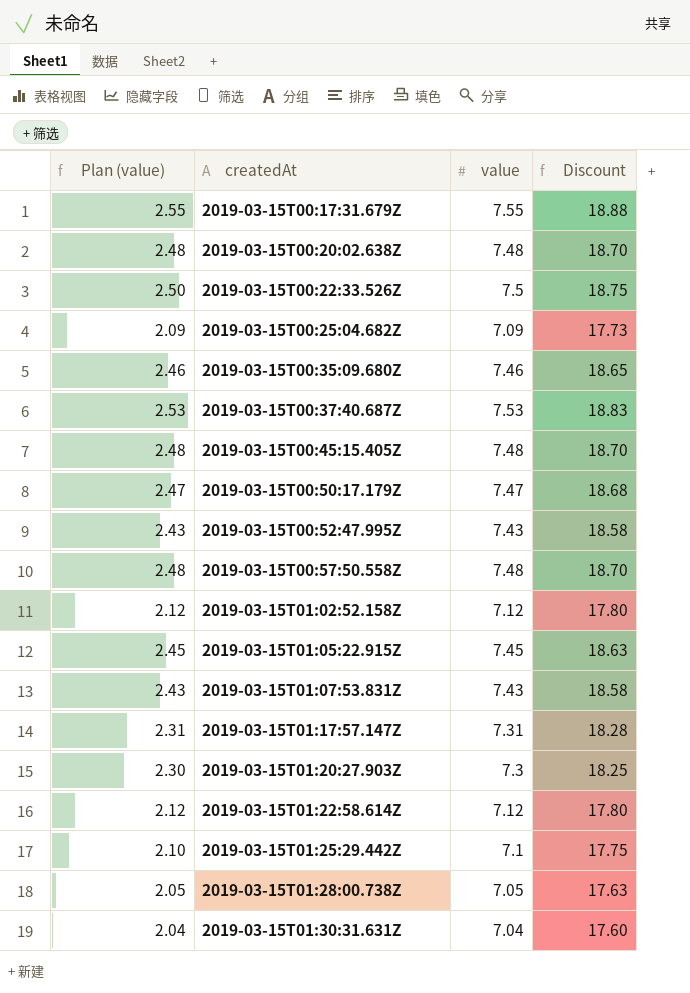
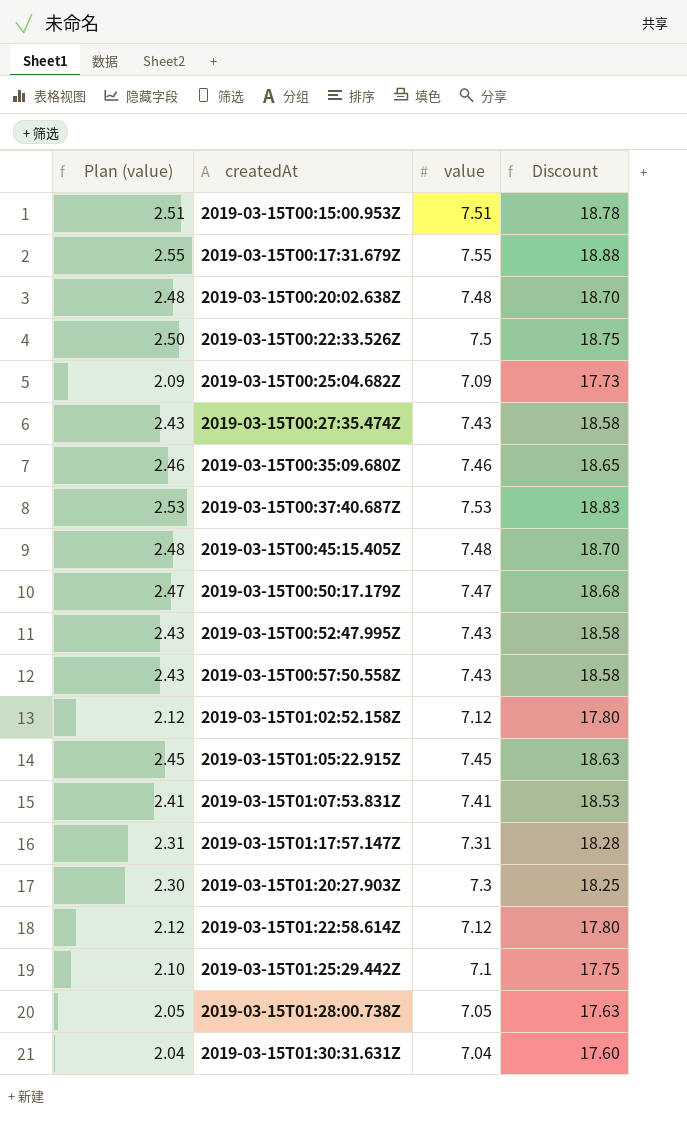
row 2019-03-15T00:15:00.953Z: none -> 2.51 | 7.51 | 18.78
row 2019-03-15T00:27:35.474Z: none -> 2.43 | 7.43 | 18.58
2019-03-15T00:57:50.558Z | Plan (value): 2.48 -> 2.43
2019-03-15T00:57:50.558Z | value: 7.48 -> 7.43
2019-03-15T00:57:50.558Z | Discount: 18.70 -> 18.58
2019-03-15T01:07:53.831Z | Plan (value): 2.43 -> 2.41
2019-03-15T01:07:53.831Z | value: 7.43 -> 7.41
2019-03-15T01:07:53.831Z | Discount: 18.58 -> 18.53

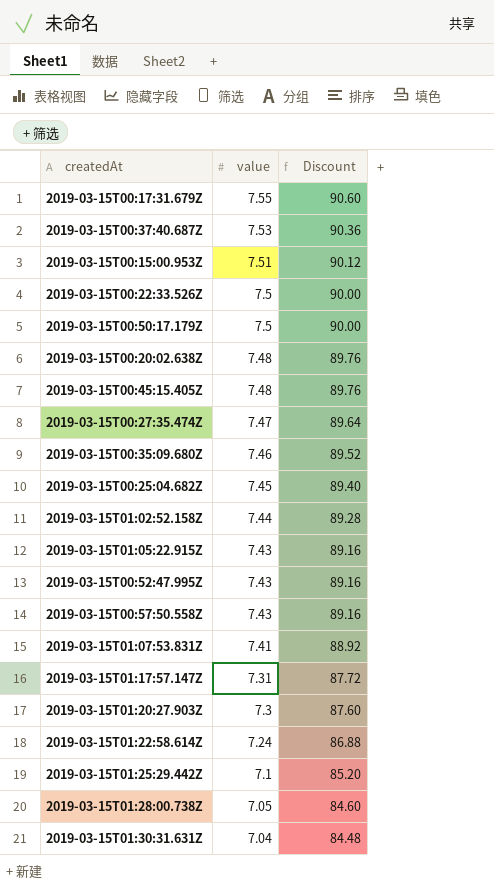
row order: createdAt ascending -> value descending
column Plan (value) | formula: [value] - 5 -> none
column Discount | formula: [value] * 2.5 -> [value] * 12
2019-03-15T00:50:17.179Z | value: 7.47 -> 7.5
2019-03-15T00:27:35.474Z | value: 7.43 -> 7.47
2019-03-15T00:25:04.682Z | value: 7.09 -> 7.45
2019-03-15T01:02:52.158Z | value: 7.12 -> 7.44
2019-03-15T01:05:22.915Z | value: 7.45 -> 7.43
2019-03-15T01:22:58.614Z | value: 7.12 -> 7.24

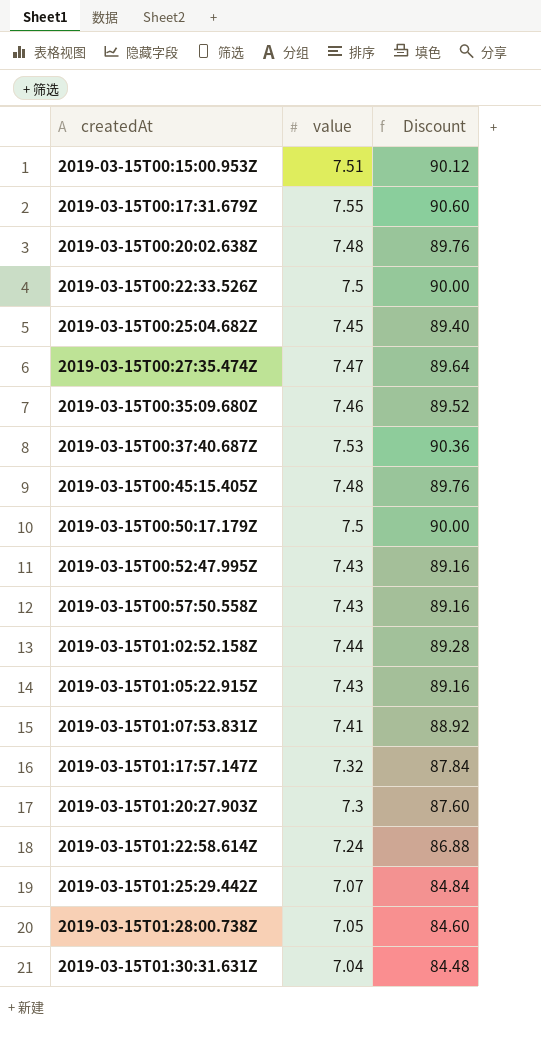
row order: value descending -> createdAt ascending
2019-03-15T01:17:57.147Z | value: 7.31 -> 7.32
2019-03-15T01:17:57.147Z | Discount: 87.72 -> 87.84
2019-03-15T01:25:29.442Z | value: 7.1 -> 7.07
2019-03-15T01:25:29.442Z | Discount: 85.20 -> 84.84

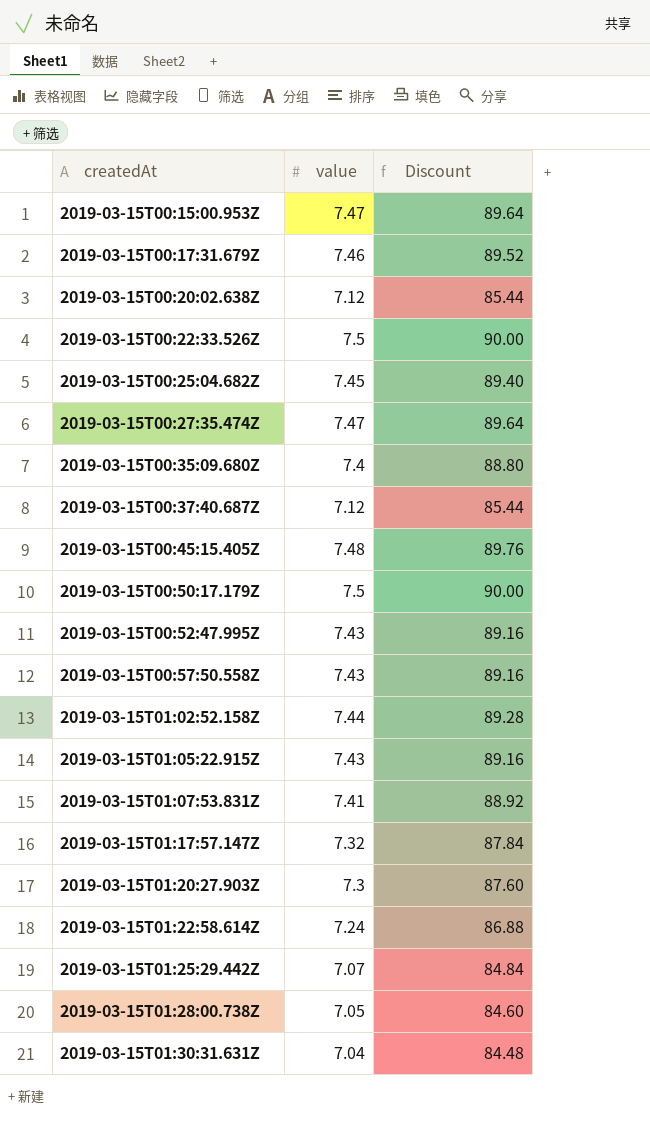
2019-03-15T00:15:00.953Z | value: 7.51 -> 7.47
2019-03-15T00:15:00.953Z | Discount: 90.12 -> 89.64
2019-03-15T00:17:31.679Z | value: 7.55 -> 7.46
2019-03-15T00:17:31.679Z | Discount: 90.60 -> 89.52
2019-03-15T00:20:02.638Z | value: 7.48 -> 7.12
2019-03-15T00:20:02.638Z | Discount: 89.76 -> 85.44
2019-03-15T00:35:09.680Z | value: 7.46 -> 7.4
2019-03-15T00:35:09.680Z | Discount: 89.52 -> 88.80
2019-03-15T00:37:40.687Z | value: 7.53 -> 7.12
2019-03-15T00:37:40.687Z | Discount: 90.36 -> 85.44

